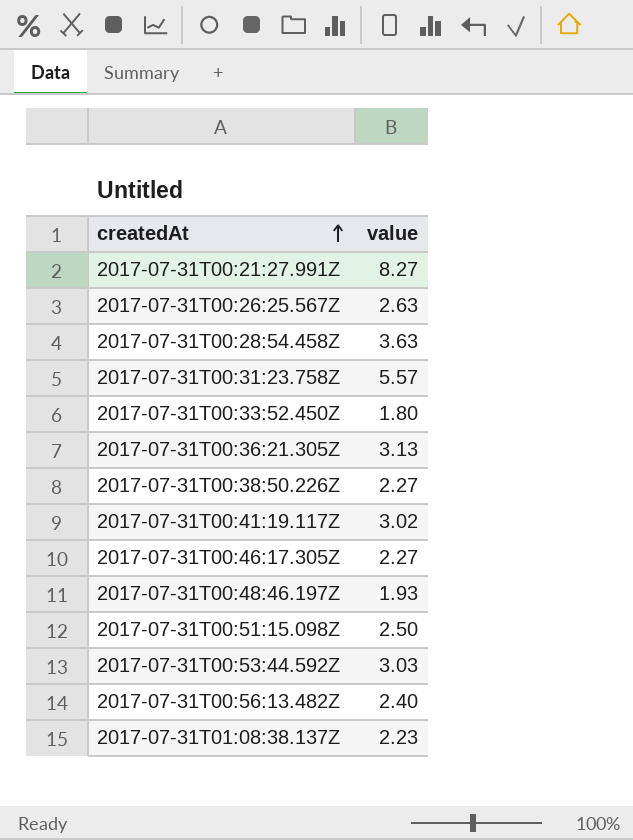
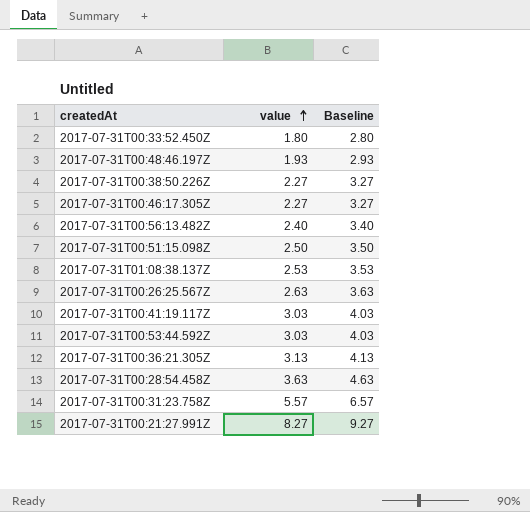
row order: createdAt ascending -> value ascending
column Baseline | formula: none -> [value] + 1
2017-07-31T01:08:38.137Z | value: 2.23 -> 2.53
2017-07-31T00:41:19.117Z | value: 3.02 -> 3.03

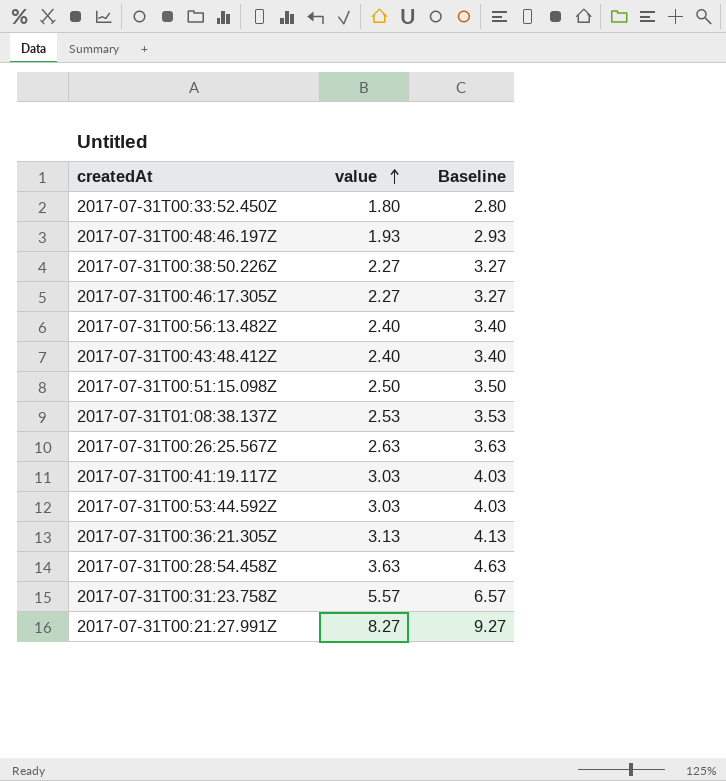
row 2017-07-31T00:43:48.412Z: none -> 2.40 | 3.40

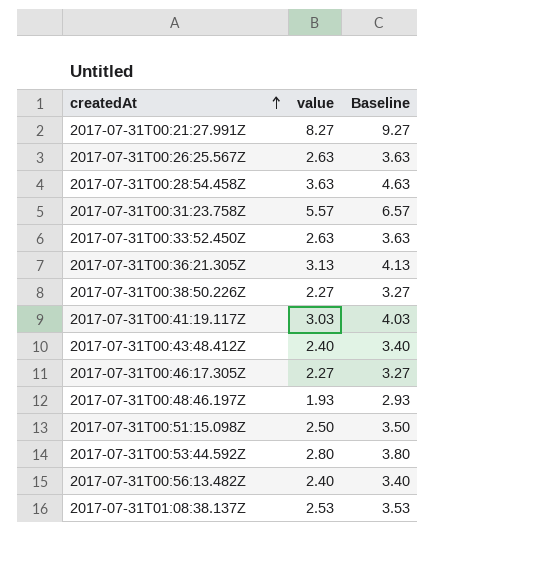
row order: value ascending -> createdAt ascending
2017-07-31T00:33:52.450Z | value: 1.80 -> 2.63
2017-07-31T00:33:52.450Z | Baseline: 2.80 -> 3.63
2017-07-31T00:53:44.592Z | value: 3.03 -> 2.80
2017-07-31T00:53:44.592Z | Baseline: 4.03 -> 3.80

